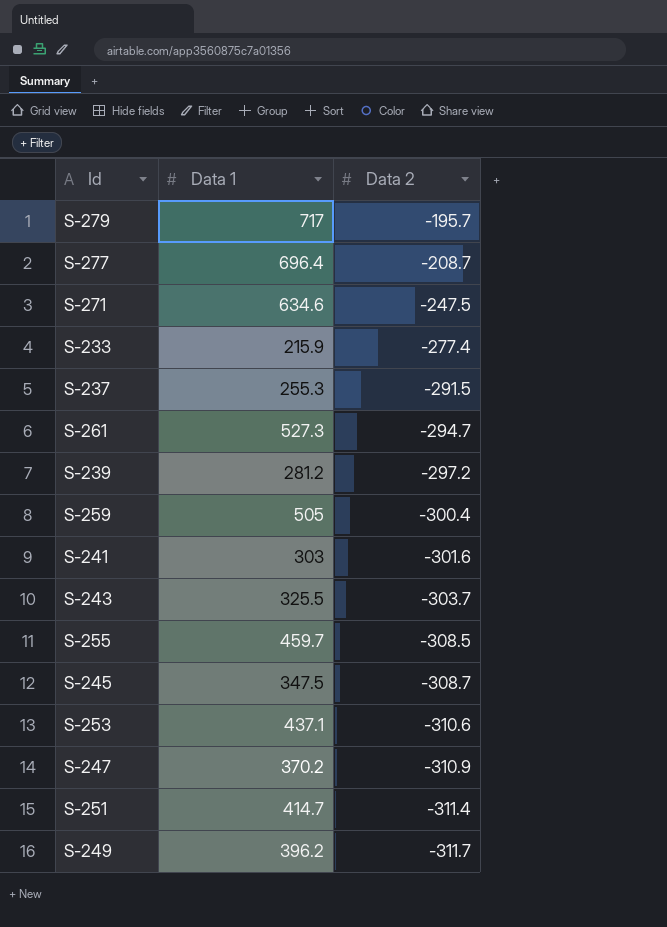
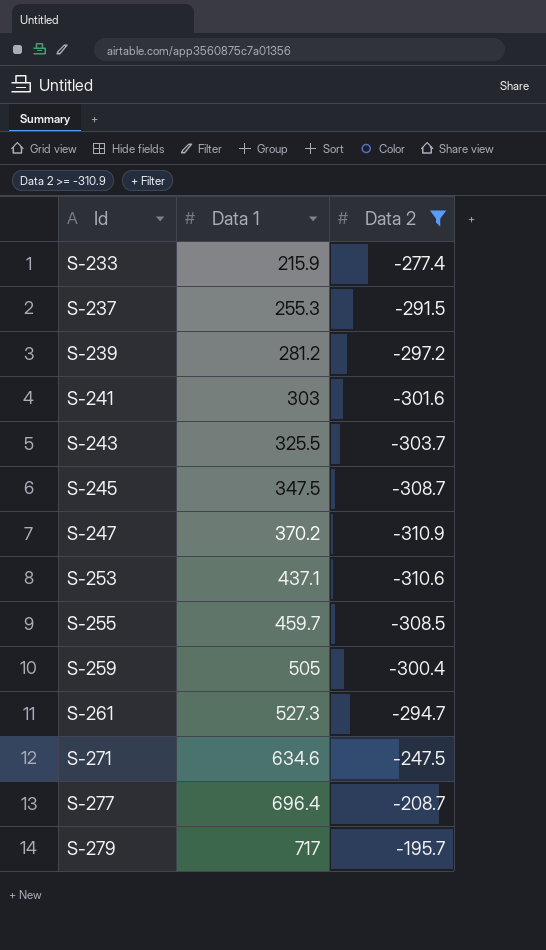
filter: none -> Data 2 >= -310.9
row order: Data 2 descending -> Id ascending

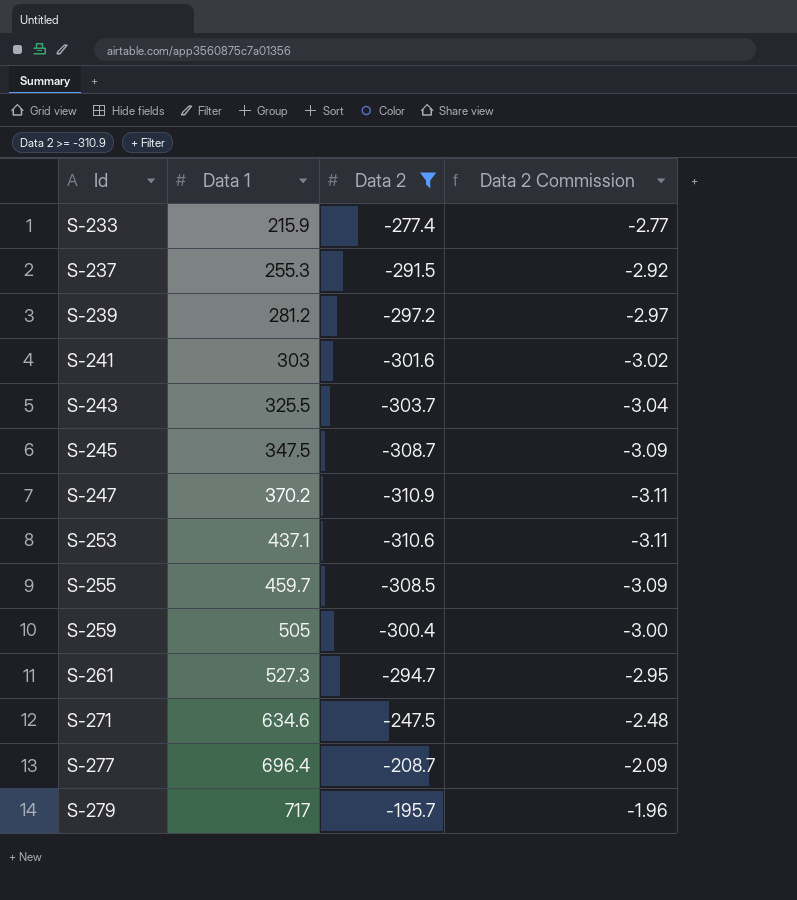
column Data 2 Commission | formula: none -> [Data 2] * 0.01

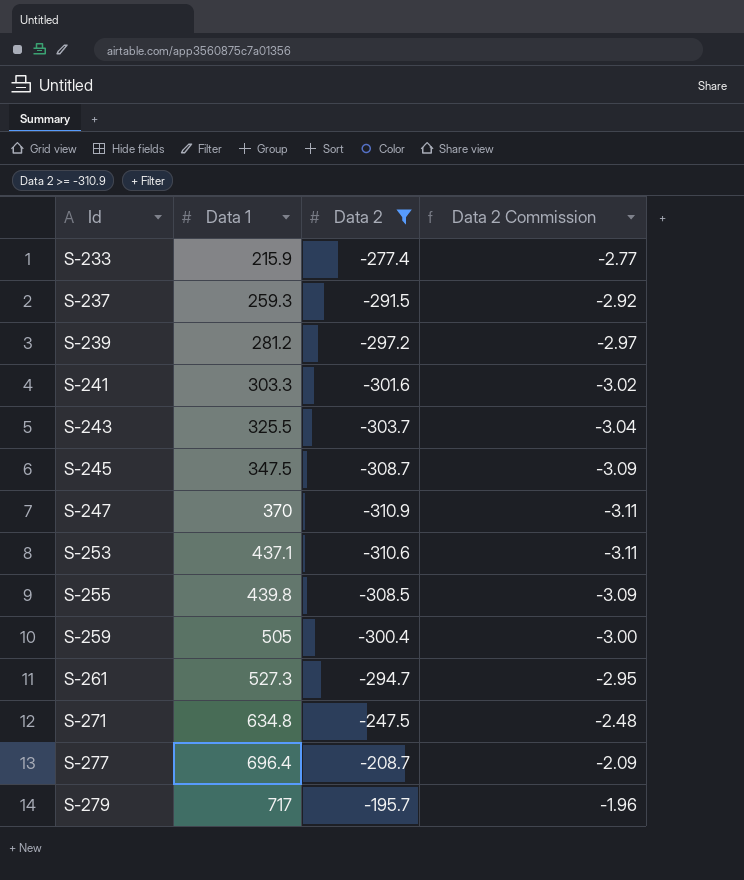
S-237 | Data 1: 255.3 -> 259.3
S-241 | Data 1: 303 -> 303.3
S-247 | Data 1: 370.2 -> 370
S-255 | Data 1: 459.7 -> 439.8
S-271 | Data 1: 634.6 -> 634.8

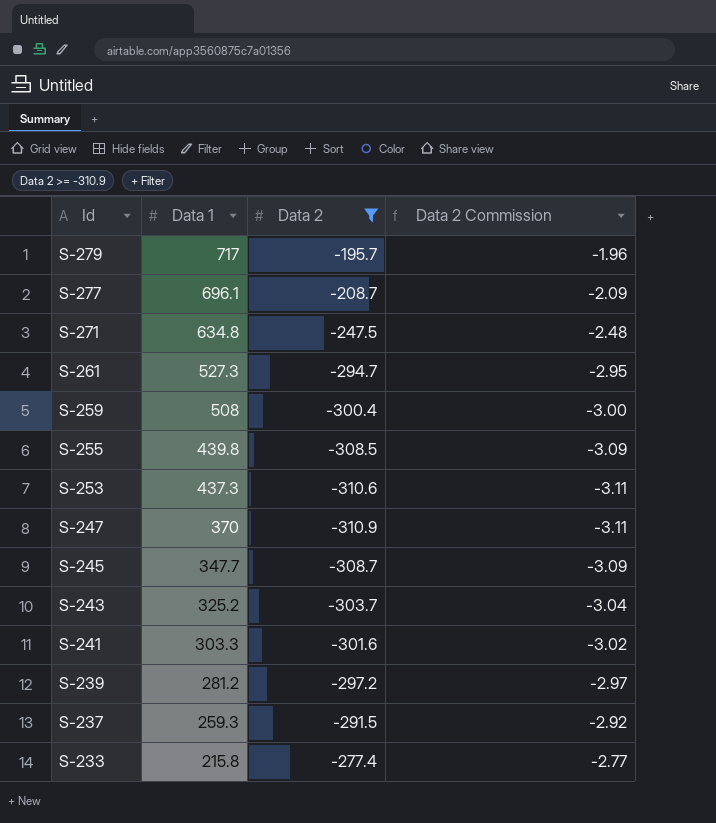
row order: Id ascending -> Id descending
S-277 | Data 1: 696.4 -> 696.1
S-259 | Data 1: 505 -> 508
S-253 | Data 1: 437.1 -> 437.3
S-245 | Data 1: 347.5 -> 347.7
S-243 | Data 1: 325.5 -> 325.2
S-233 | Data 1: 215.9 -> 215.8

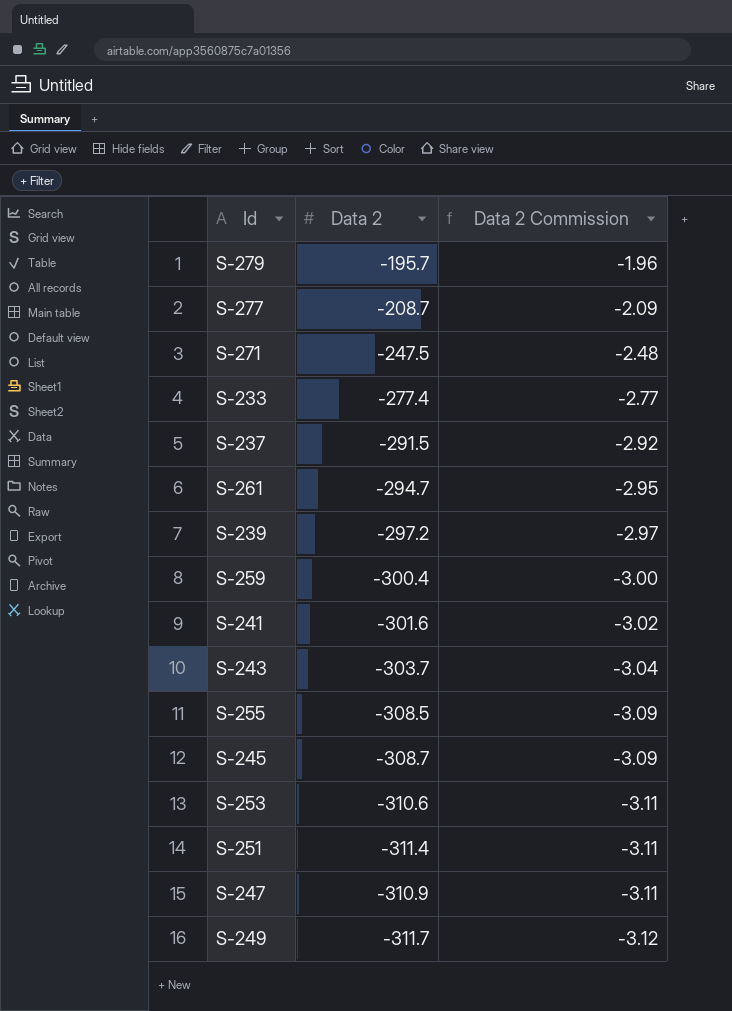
filter: Data 2 >= -310.9 -> none
row order: Id descending -> Data 2 Commission descending
column Data 1 | position: 2 -> none

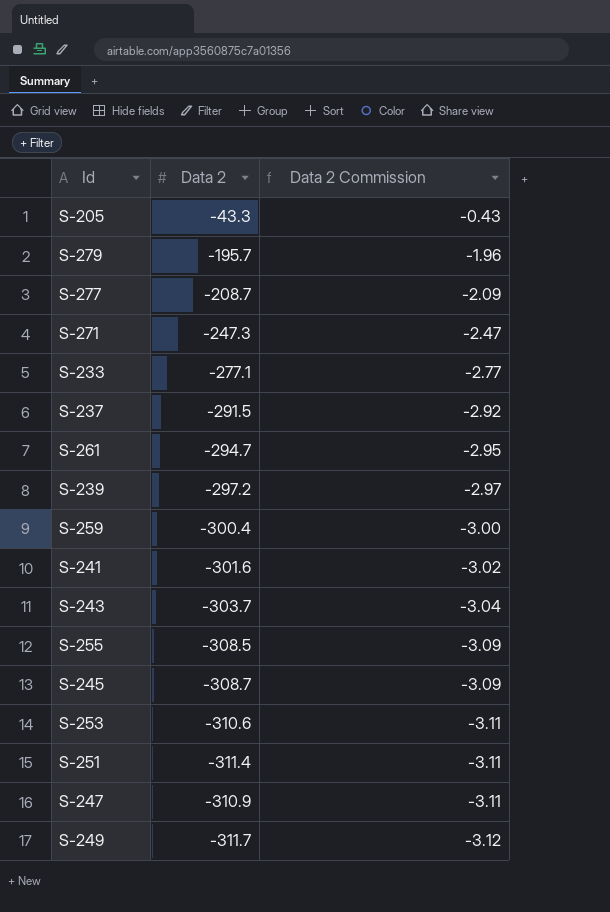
row S-205: none -> -43.3 | -0.43
S-271 | Data 2: -247.5 -> -247.3
S-271 | Data 2 Commission: -2.48 -> -2.47
S-233 | Data 2: -277.4 -> -277.1

